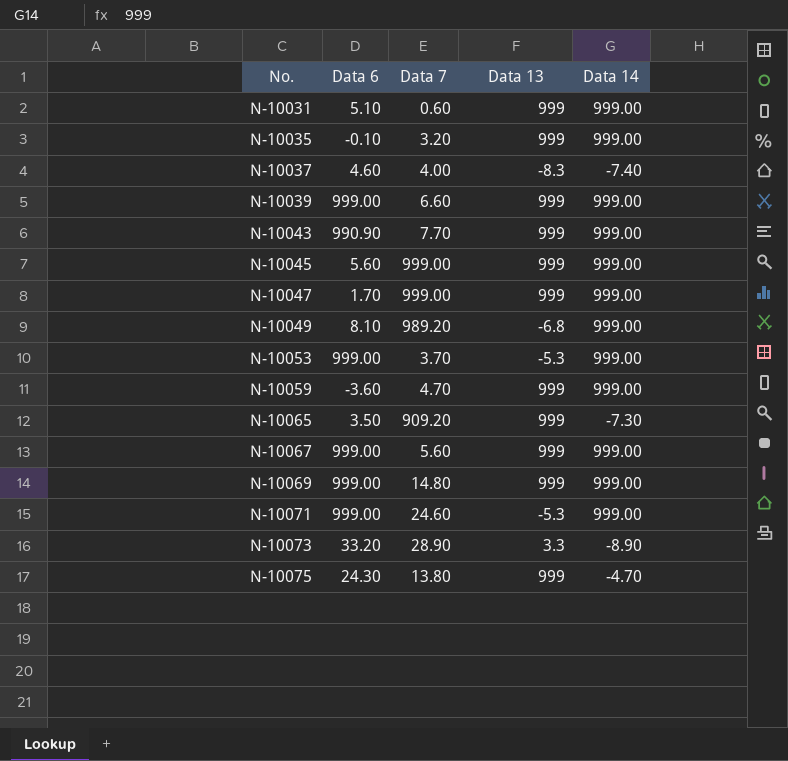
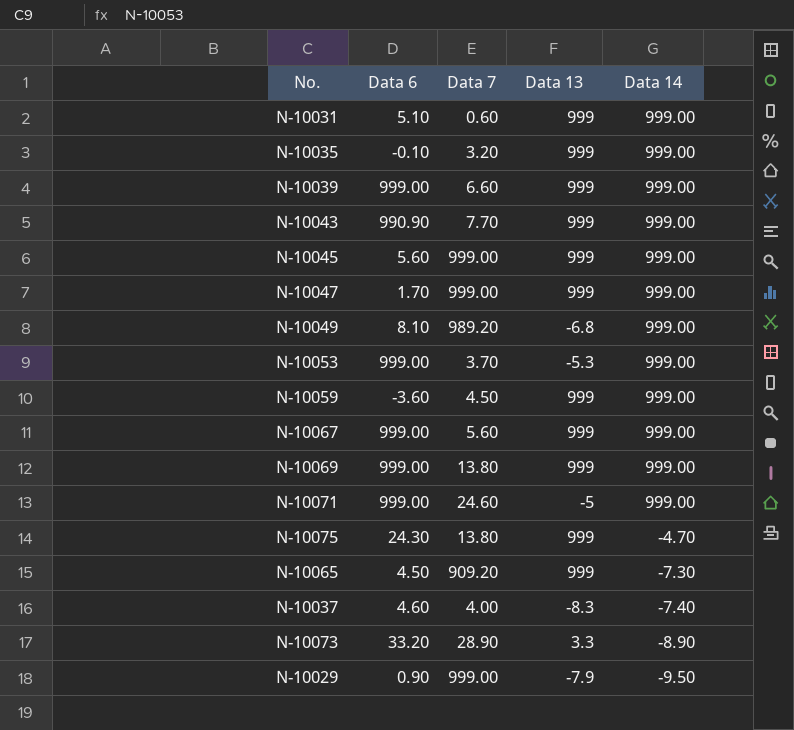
row order: No. ascending -> Data 14 descending
N-10059 | Data 7: 4.70 -> 4.50
N-10069 | Data 7: 14.80 -> 13.80
N-10071 | Data 13: -5.3 -> -5
N-10065 | Data 6: 3.50 -> 4.50
row N-10029: none -> 0.90 | 999.00 | -7.9 | -9.50

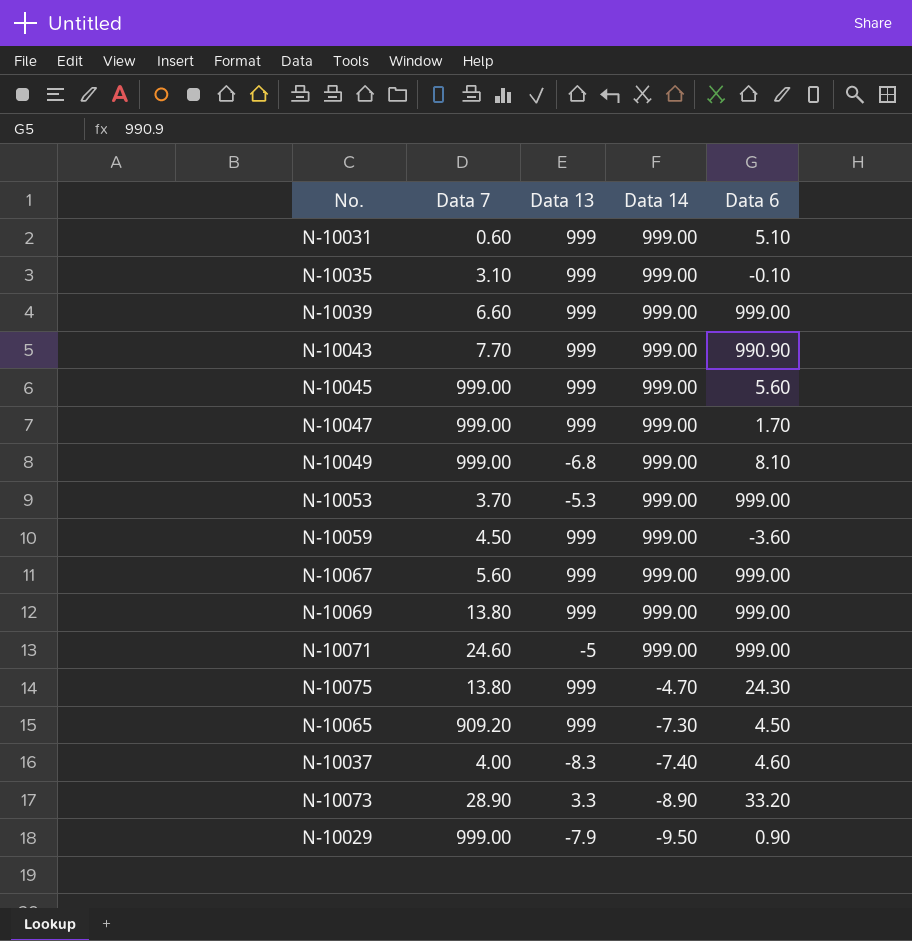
column Data 6 | position: 2 -> 5
N-10035 | Data 7: 3.20 -> 3.10
N-10049 | Data 7: 989.20 -> 999.00

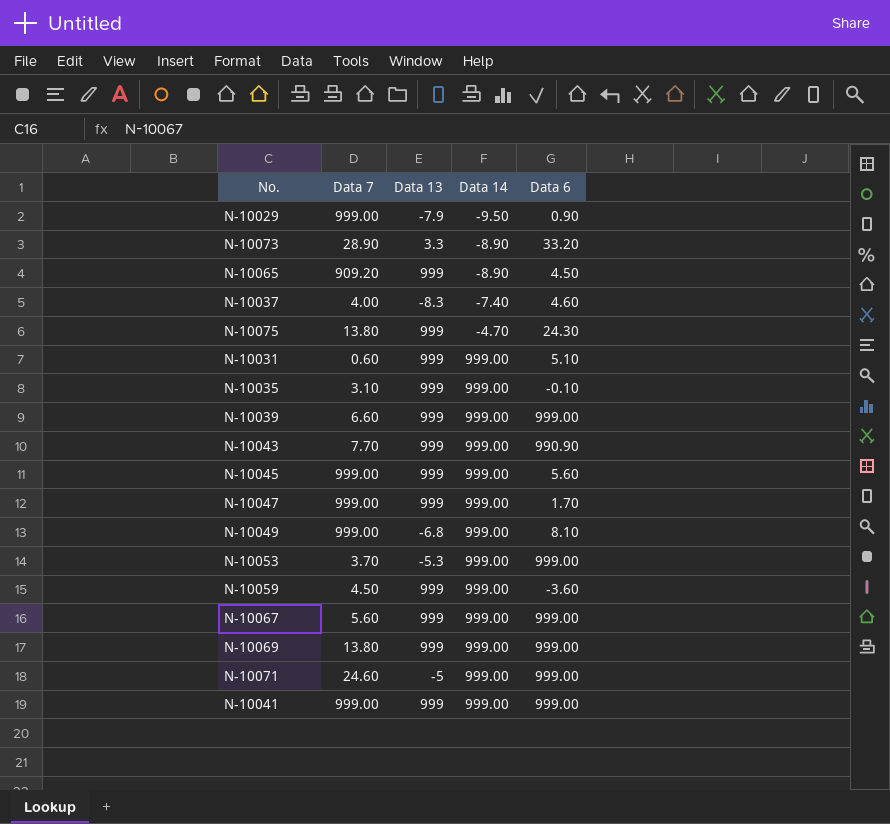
row order: Data 14 descending -> Data 14 ascending
N-10065 | Data 14: -7.30 -> -8.90
row N-10041: none -> 999.00 | 999 | 999.00 | 999.00

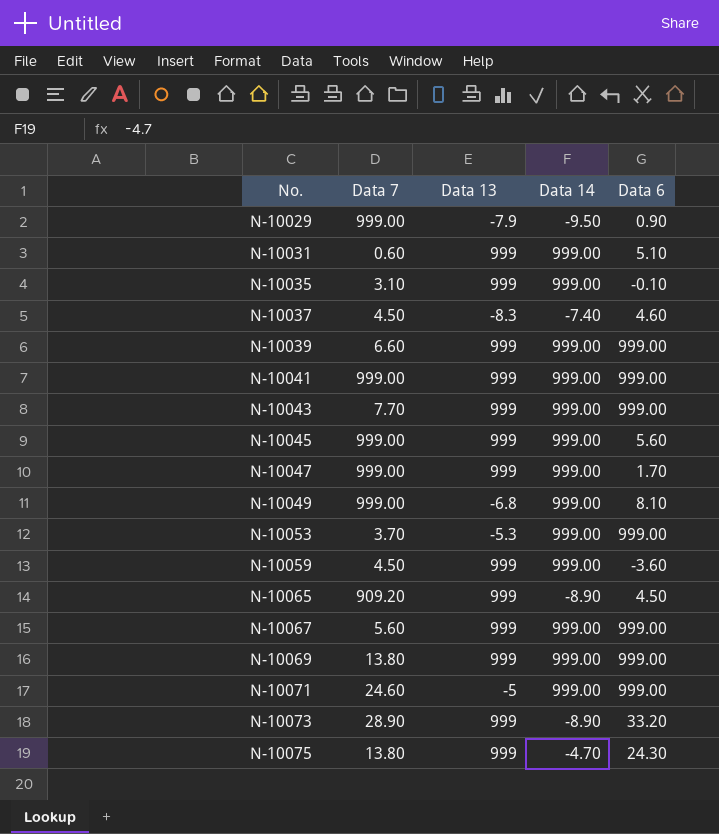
row order: Data 14 ascending -> No. ascending
N-10037 | Data 7: 4.00 -> 4.50
N-10043 | Data 6: 990.90 -> 999.00
N-10073 | Data 13: 3.3 -> 999

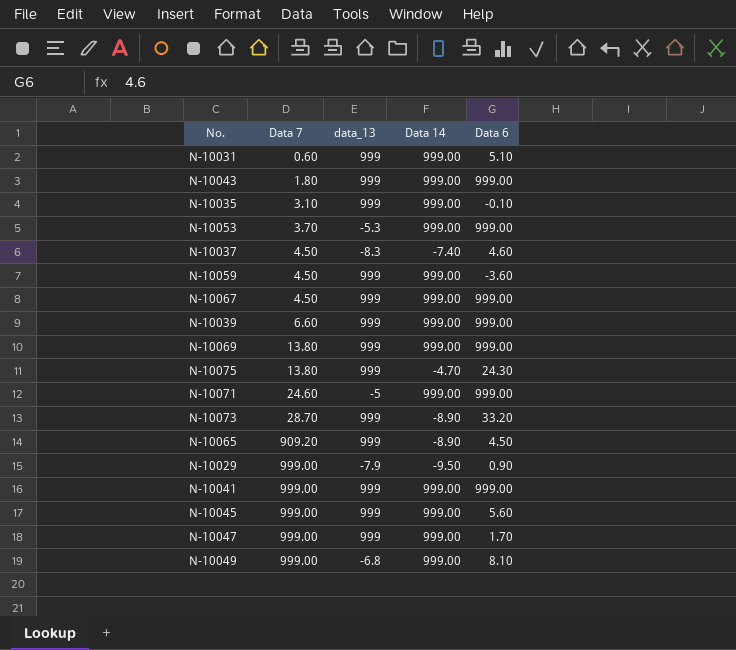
row order: No. ascending -> Data 7 ascending
column name: Data 13 -> data_13
N-10043 | Data 7: 7.70 -> 1.80
N-10067 | Data 7: 5.60 -> 4.50
N-10073 | Data 7: 28.90 -> 28.70

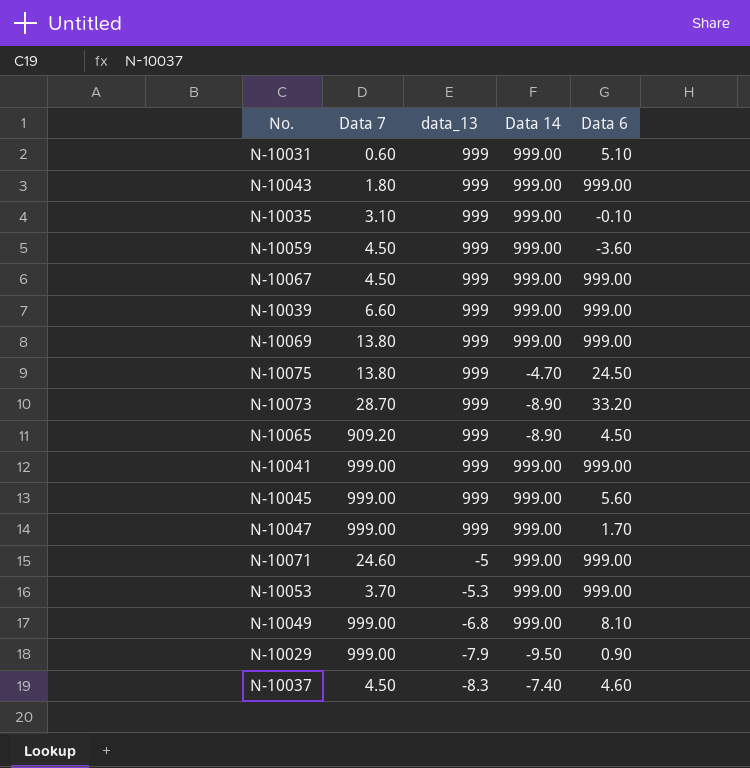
row order: Data 7 ascending -> data_13 descending
N-10075 | Data 6: 24.30 -> 24.50

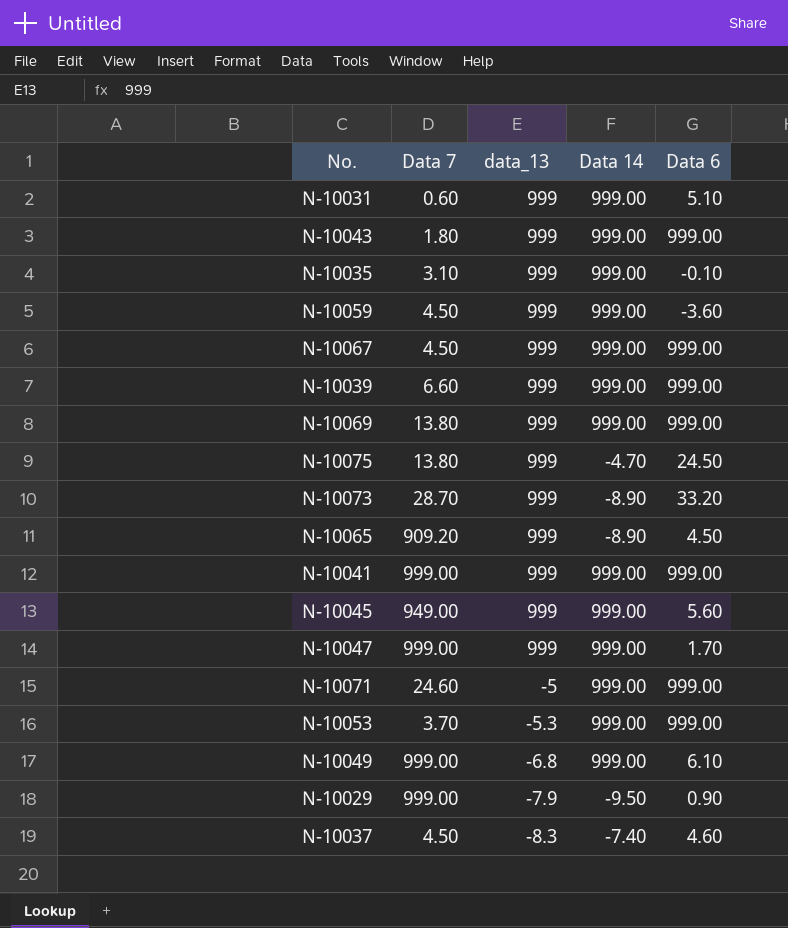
N-10045 | Data 7: 999.00 -> 949.00
N-10049 | Data 6: 8.10 -> 6.10

